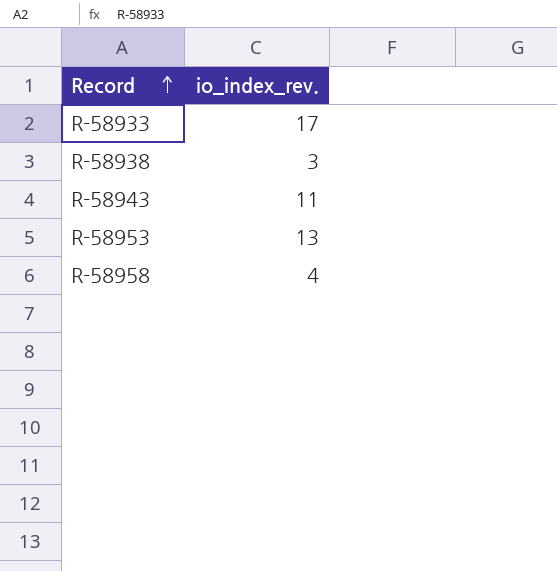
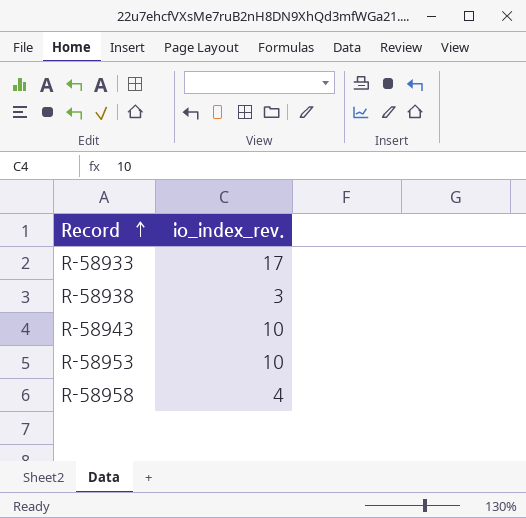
R-58943 | io_index_rev.: 11 -> 10
R-58953 | io_index_rev.: 13 -> 10

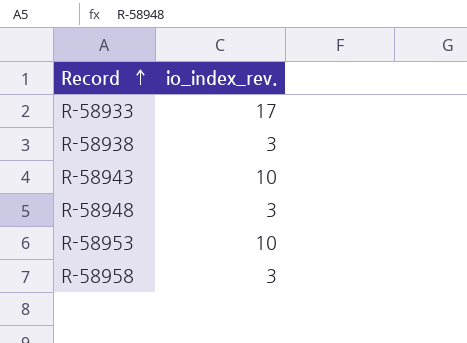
row R-58948: none -> 3
R-58958 | io_index_rev.: 4 -> 3

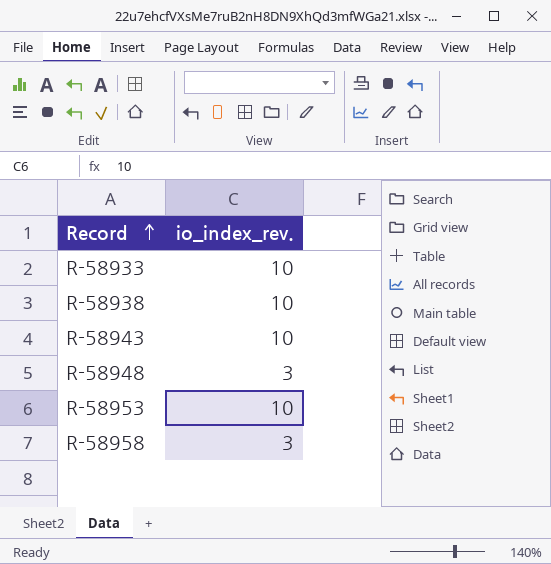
R-58933 | io_index_rev.: 17 -> 10
R-58938 | io_index_rev.: 3 -> 10

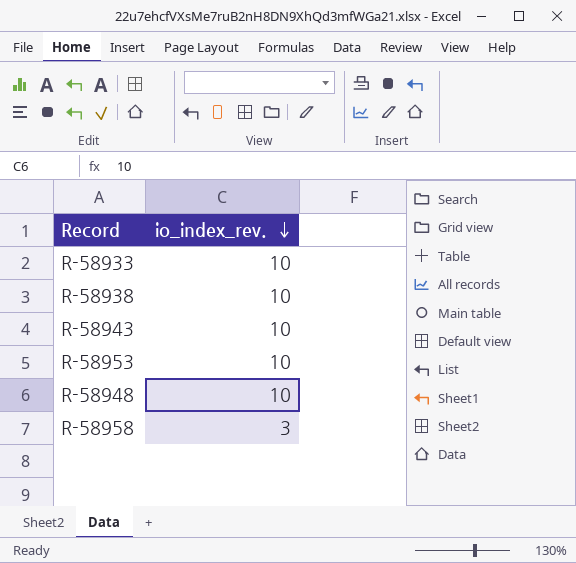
row order: Record ascending -> io_index_rev. descending
R-58948 | io_index_rev.: 3 -> 10

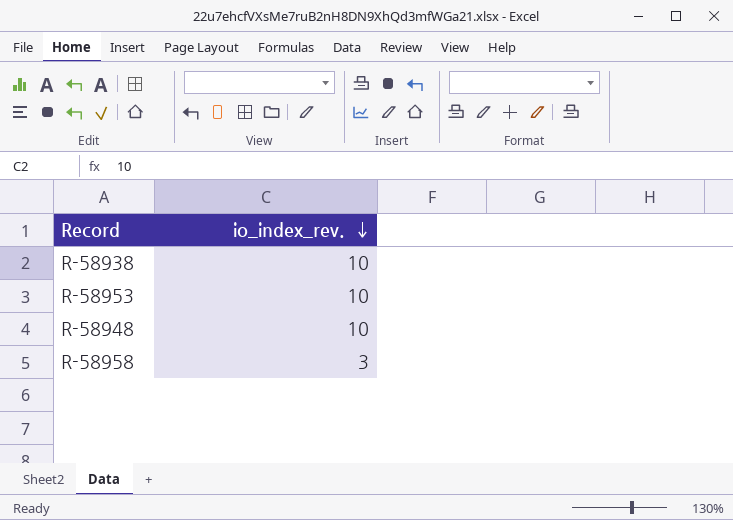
row R-58933: 10 -> none
row R-58943: 10 -> none

